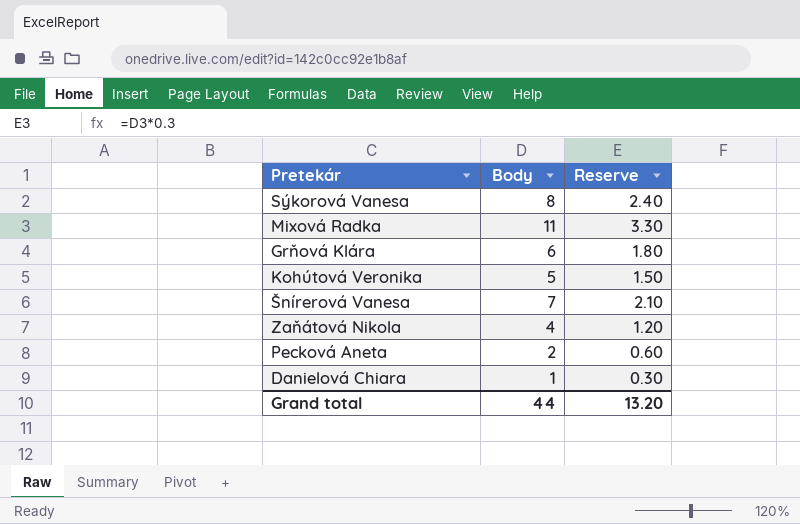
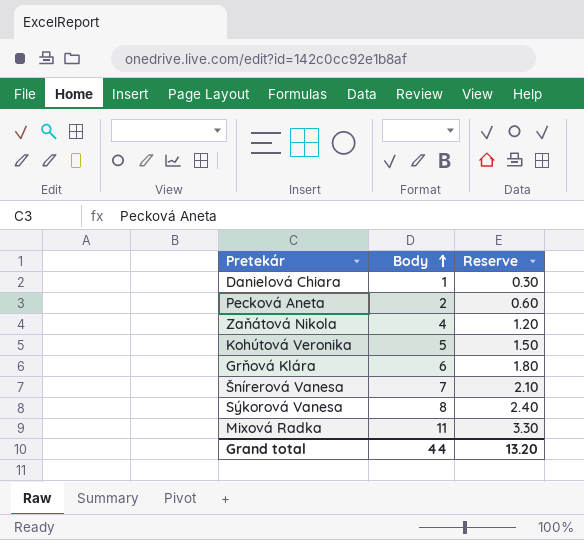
row order: none -> Body ascending

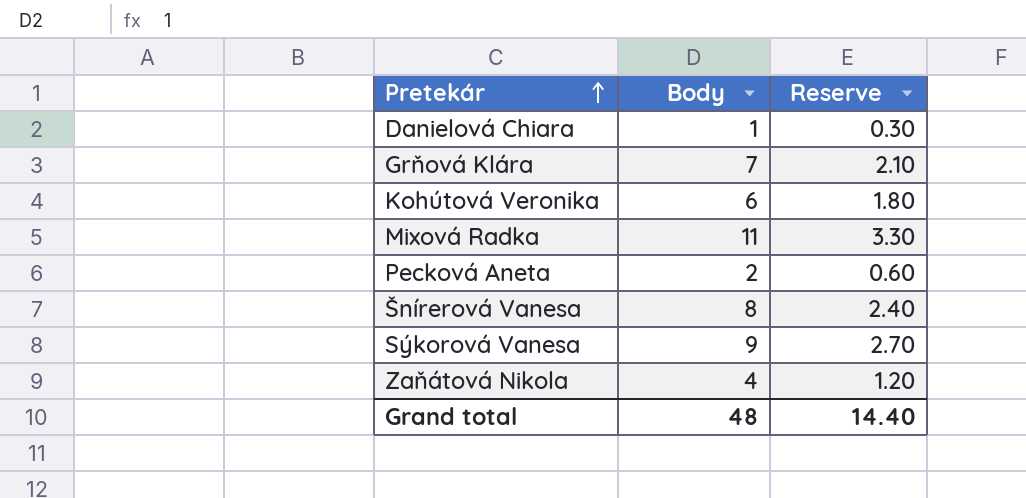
row order: Body ascending -> Pretekár ascending
Grňová Klára | Body: 6 -> 7
Grňová Klára | Reserve: 1.80 -> 2.10
Kohútová Veronika | Body: 5 -> 6
Kohútová Veronika | Reserve: 1.50 -> 1.80
Šnírerová Vanesa | Body: 7 -> 8
Šnírerová Vanesa | Reserve: 2.10 -> 2.40
Sýkorová Vanesa | Body: 8 -> 9
Sýkorová Vanesa | Reserve: 2.40 -> 2.70
Grand total | Body: 44 -> 48
Grand total | Reserve: 13.20 -> 14.40

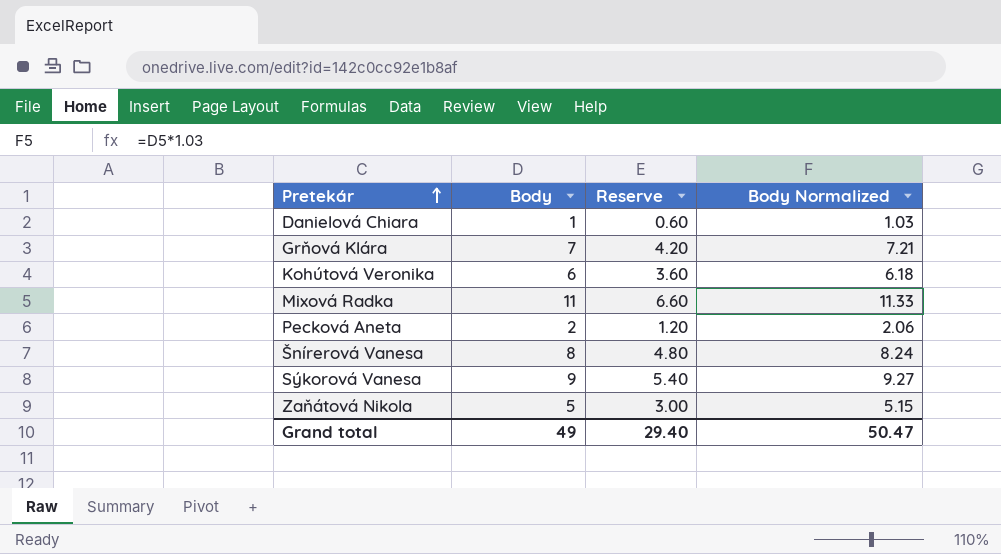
column Reserve | formula: [Body] * 0.3 -> [Body] * 0.6
column Body Normalized | formula: none -> [Body] * 1.03
Zaňátová Nikola | Body: 4 -> 5
Grand total | Body: 48 -> 49
Grand total | Reserve: 14.40 -> 29.40

